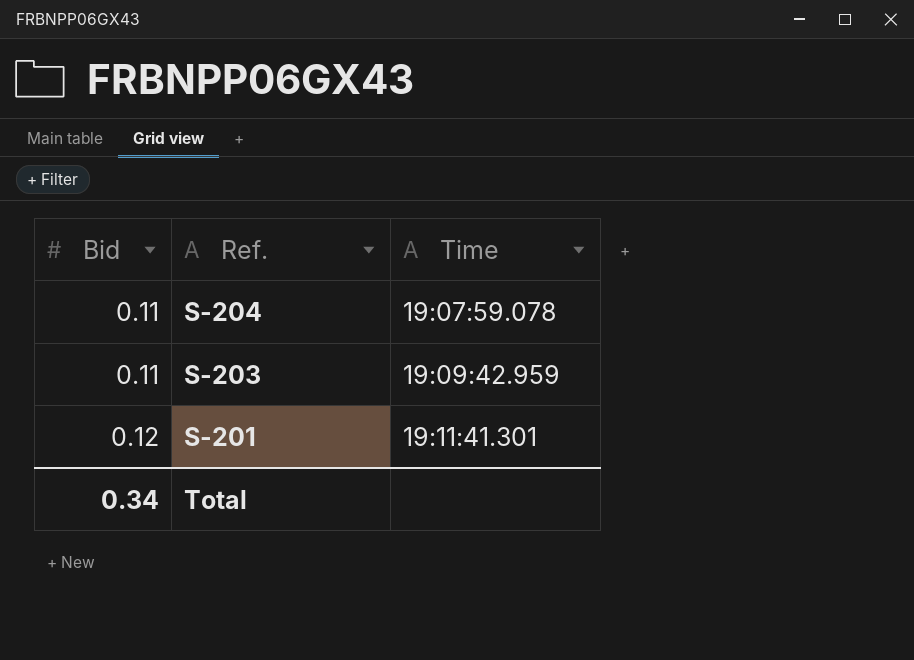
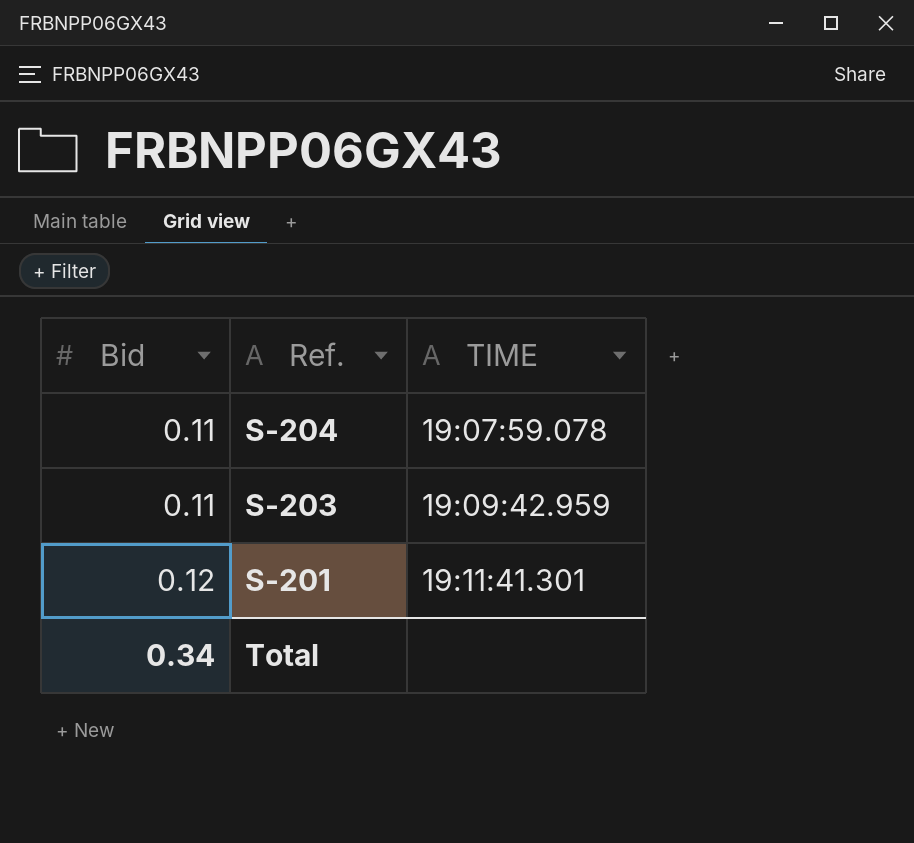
column name: Time -> TIME

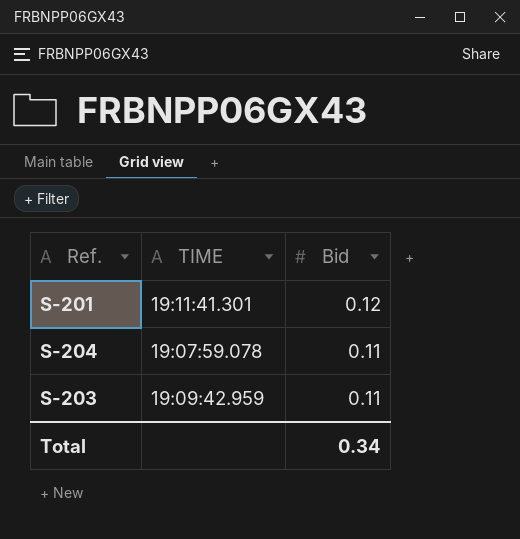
row order: Bid ascending -> Bid descending
column Bid | position: 1 -> 3

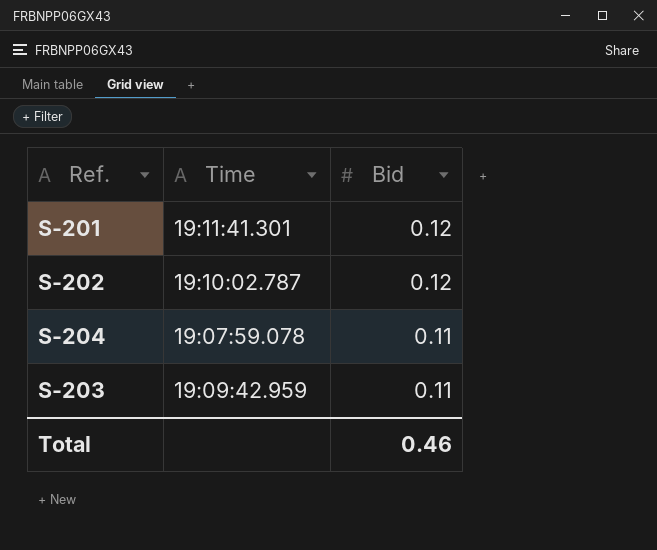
column name: TIME -> Time
row S-202: none -> 19:10:02.787 | 0.12
Total | Bid: 0.34 -> 0.46

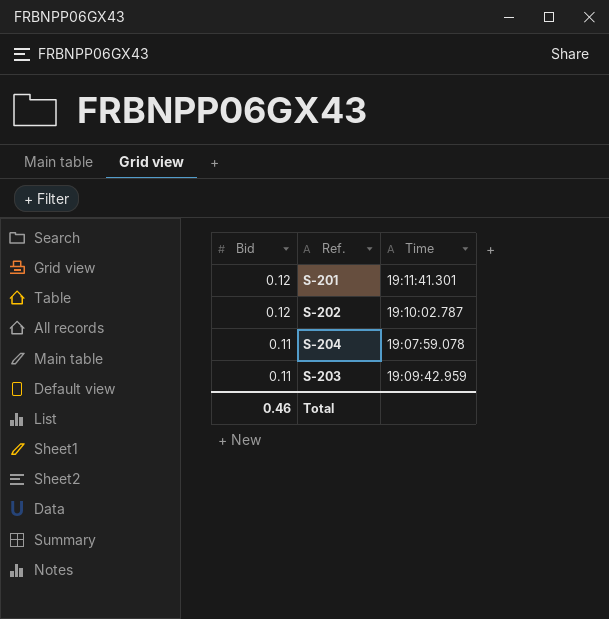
column Bid | position: 3 -> 1

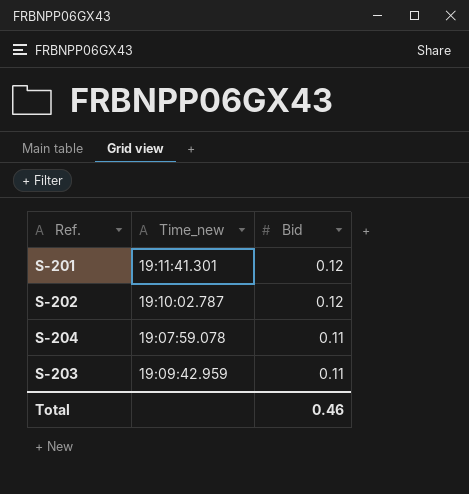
column name: Time -> Time_new
column Bid | position: 1 -> 3

